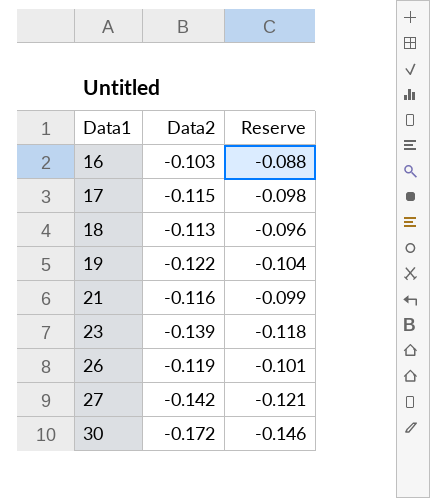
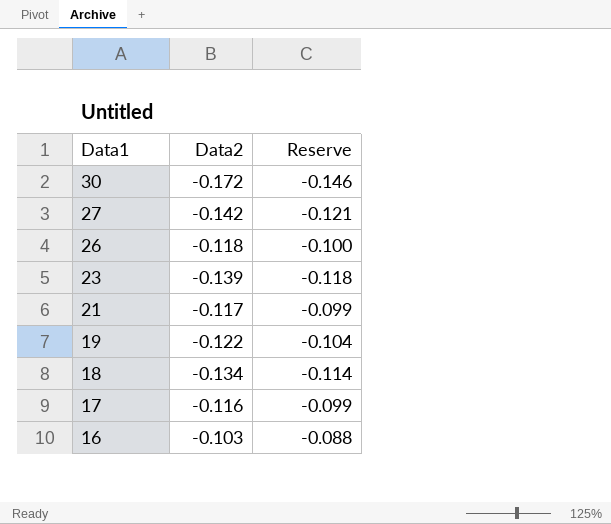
row order: Data1 ascending -> Data1 descending
26 | Data2: -0.119 -> -0.118
26 | Reserve: -0.101 -> -0.100
21 | Data2: -0.116 -> -0.117
18 | Data2: -0.113 -> -0.134
18 | Reserve: -0.096 -> -0.114
17 | Data2: -0.115 -> -0.116
17 | Reserve: -0.098 -> -0.099

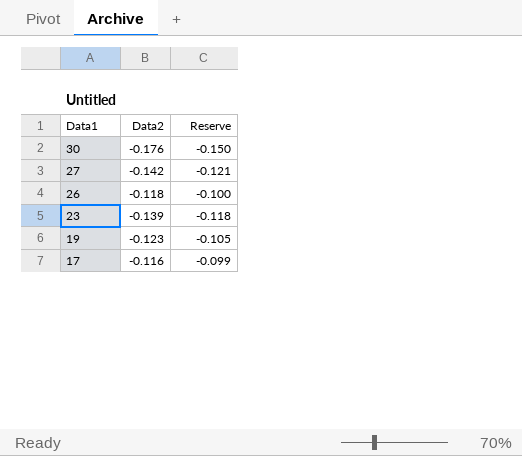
row 21: -0.117 | -0.099 -> none
row 18: -0.134 | -0.114 -> none
row 16: -0.103 | -0.088 -> none
30 | Data2: -0.172 -> -0.176
30 | Reserve: -0.146 -> -0.150
19 | Data2: -0.122 -> -0.123
19 | Reserve: -0.104 -> -0.105

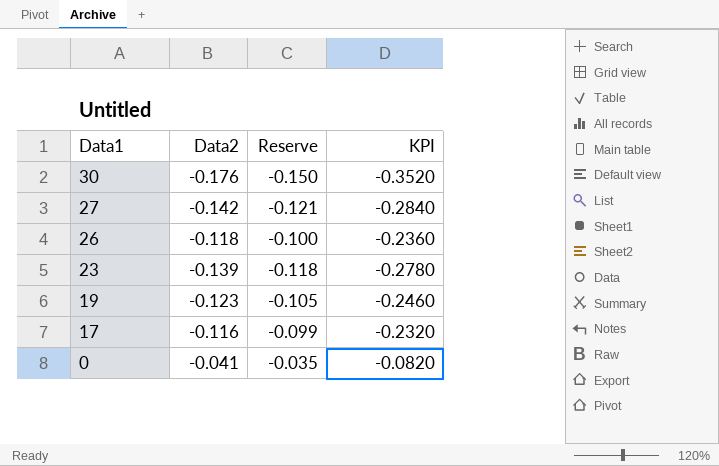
column KPI | formula: none -> [Data2] * 2
row 0: none -> -0.041 | -0.035 | -0.0820

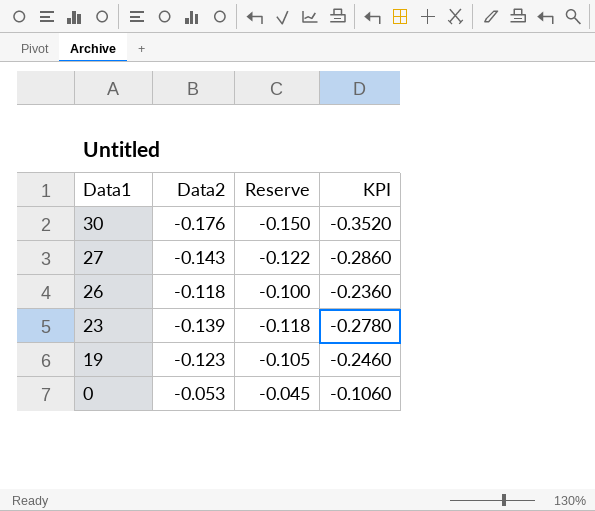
row 17: -0.116 | -0.099 | -0.2320 -> none
27 | Data2: -0.142 -> -0.143
27 | Reserve: -0.121 -> -0.122
27 | KPI: -0.2840 -> -0.2860
0 | Data2: -0.041 -> -0.053
0 | Reserve: -0.035 -> -0.045
0 | KPI: -0.0820 -> -0.1060

